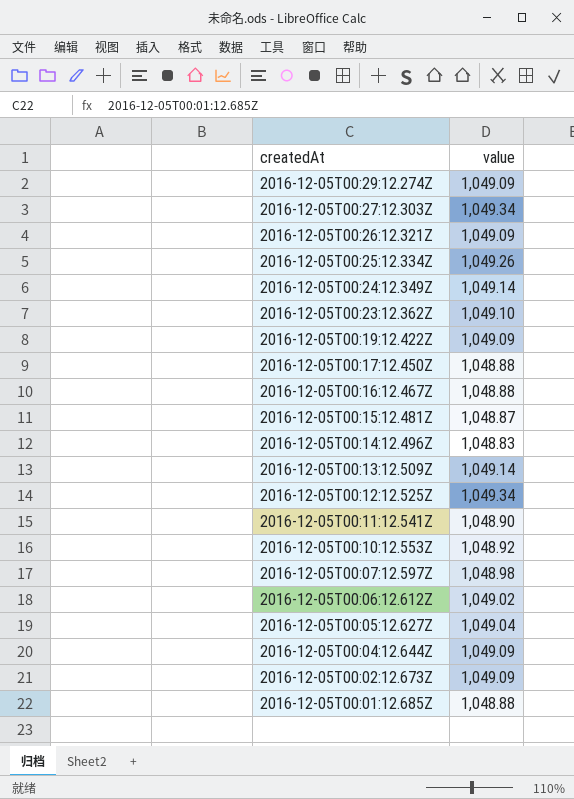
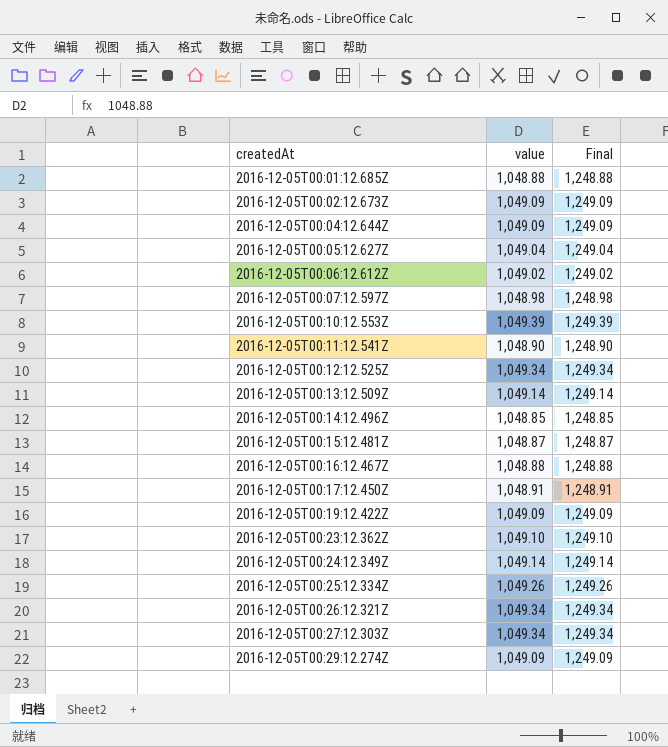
row order: createdAt descending -> createdAt ascending
column Final | formula: none -> [value] + 200
2016-12-05T00:10:12.553Z | value: 1,048.92 -> 1,049.39
2016-12-05T00:14:12.496Z | value: 1,048.83 -> 1,048.85
2016-12-05T00:17:12.450Z | value: 1,048.88 -> 1,048.91
2016-12-05T00:26:12.321Z | value: 1,049.09 -> 1,049.34

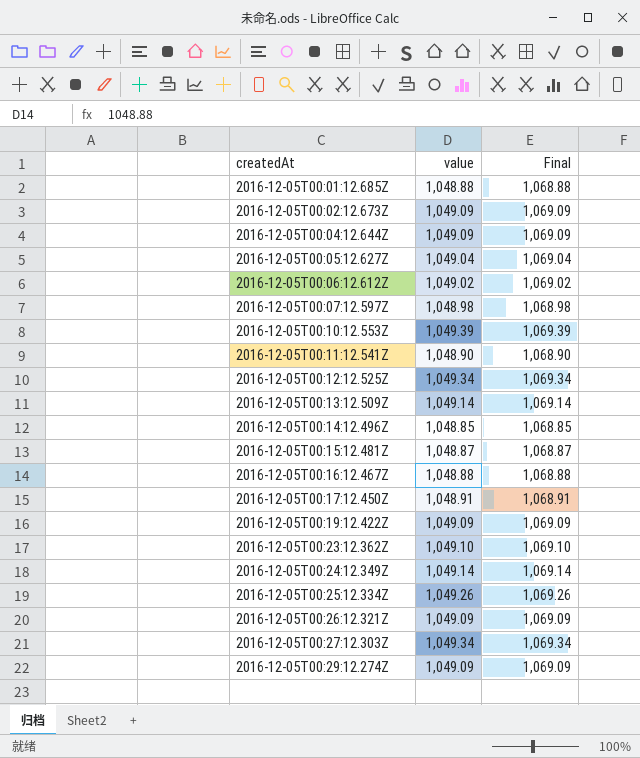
column Final | formula: [value] + 200 -> [value] + 20
2016-12-05T00:26:12.321Z | value: 1,049.34 -> 1,049.09

